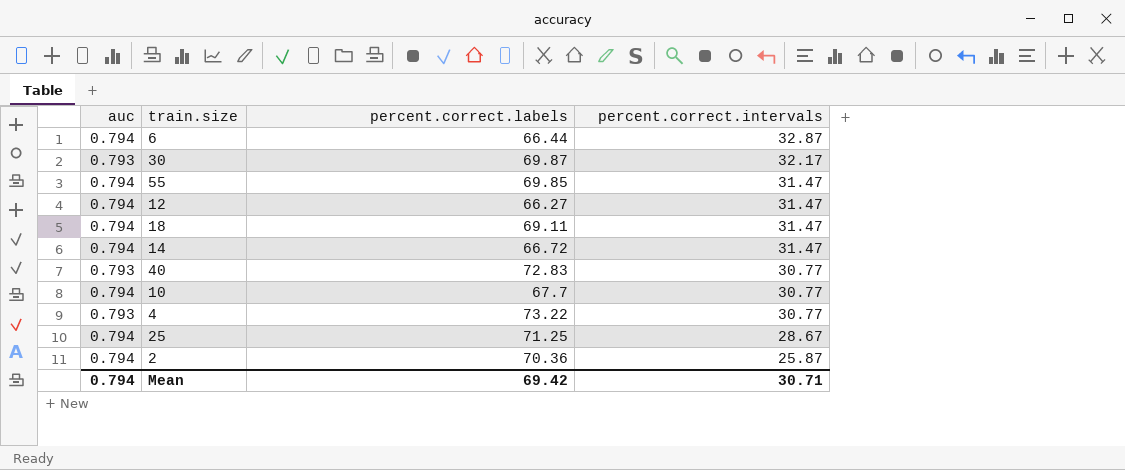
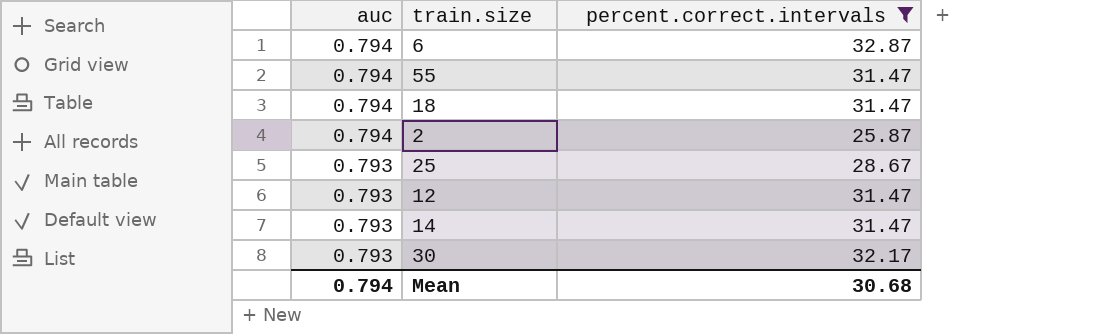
filter: none -> percent.correct.intervals != 30.77
row order: percent.correct.intervals descending -> auc descending
column percent.correct.labels | position: 3 -> none
25 | auc: 0.794 -> 0.793
12 | auc: 0.794 -> 0.793
14 | auc: 0.794 -> 0.793
Mean | percent.correct.intervals: 30.71 -> 30.68

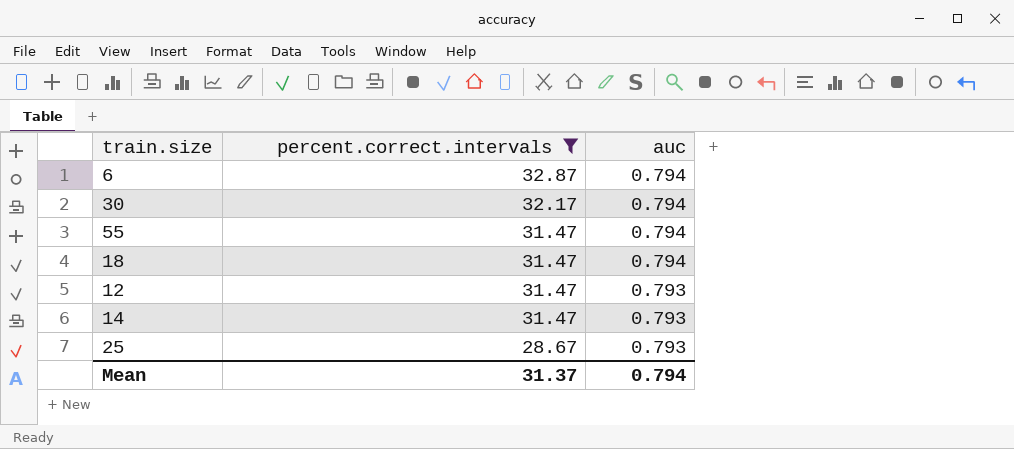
row order: auc descending -> percent.correct.intervals descending
column auc | position: 1 -> 3
row 2: 0.794 | 25.87 -> none
30 | auc: 0.793 -> 0.794
Mean | percent.correct.intervals: 30.68 -> 31.37

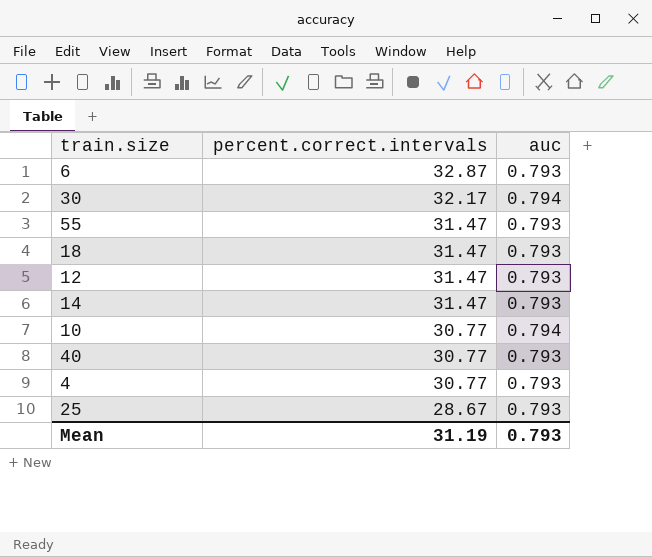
filter: percent.correct.intervals != 30.77 -> none
6 | auc: 0.794 -> 0.793
55 | auc: 0.794 -> 0.793
18 | auc: 0.794 -> 0.793
Mean | percent.correct.intervals: 31.37 -> 31.19
Mean | auc: 0.794 -> 0.793

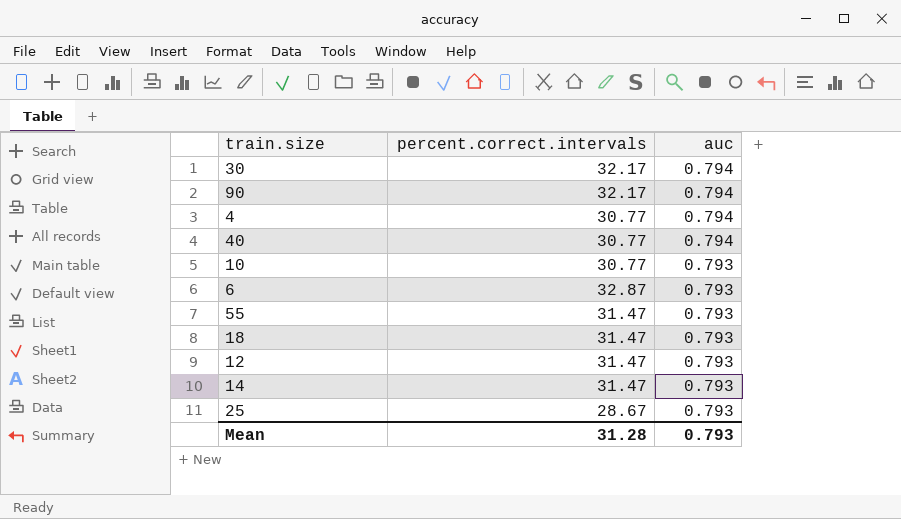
row order: percent.correct.intervals descending -> auc descending
row 90: none -> 32.17 | 0.794
4 | auc: 0.793 -> 0.794
40 | auc: 0.793 -> 0.794
10 | auc: 0.794 -> 0.793
Mean | percent.correct.intervals: 31.19 -> 31.28

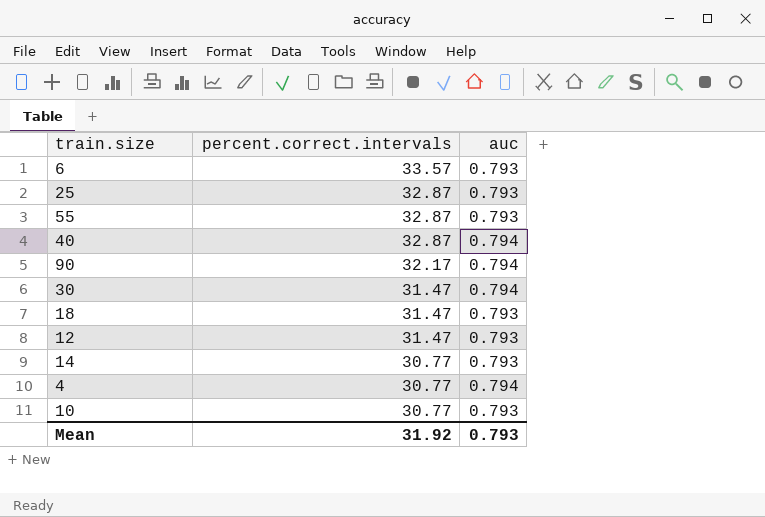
row order: auc descending -> percent.correct.intervals descending
6 | percent.correct.intervals: 32.87 -> 33.57
25 | percent.correct.intervals: 28.67 -> 32.87
55 | percent.correct.intervals: 31.47 -> 32.87
40 | percent.correct.intervals: 30.77 -> 32.87
30 | percent.correct.intervals: 32.17 -> 31.47
14 | percent.correct.intervals: 31.47 -> 30.77
Mean | percent.correct.intervals: 31.28 -> 31.92

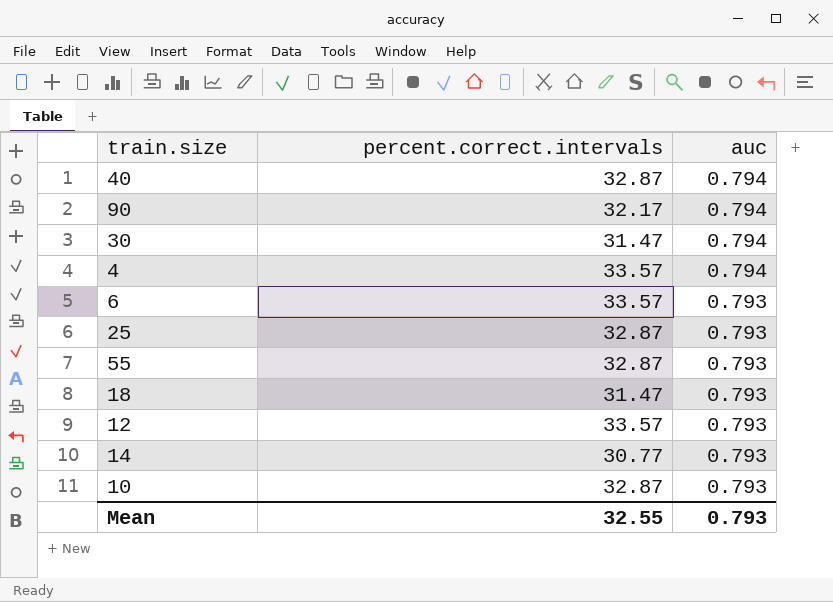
row order: percent.correct.intervals descending -> auc descending
4 | percent.correct.intervals: 30.77 -> 33.57
12 | percent.correct.intervals: 31.47 -> 33.57
10 | percent.correct.intervals: 30.77 -> 32.87
Mean | percent.correct.intervals: 31.92 -> 32.55

